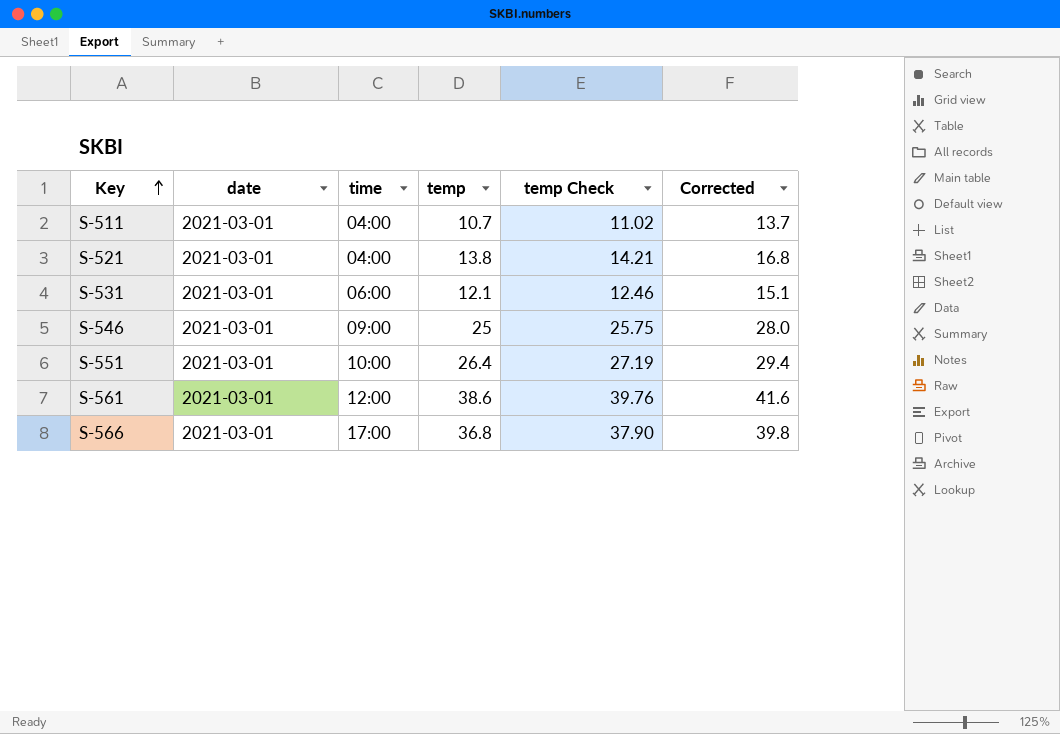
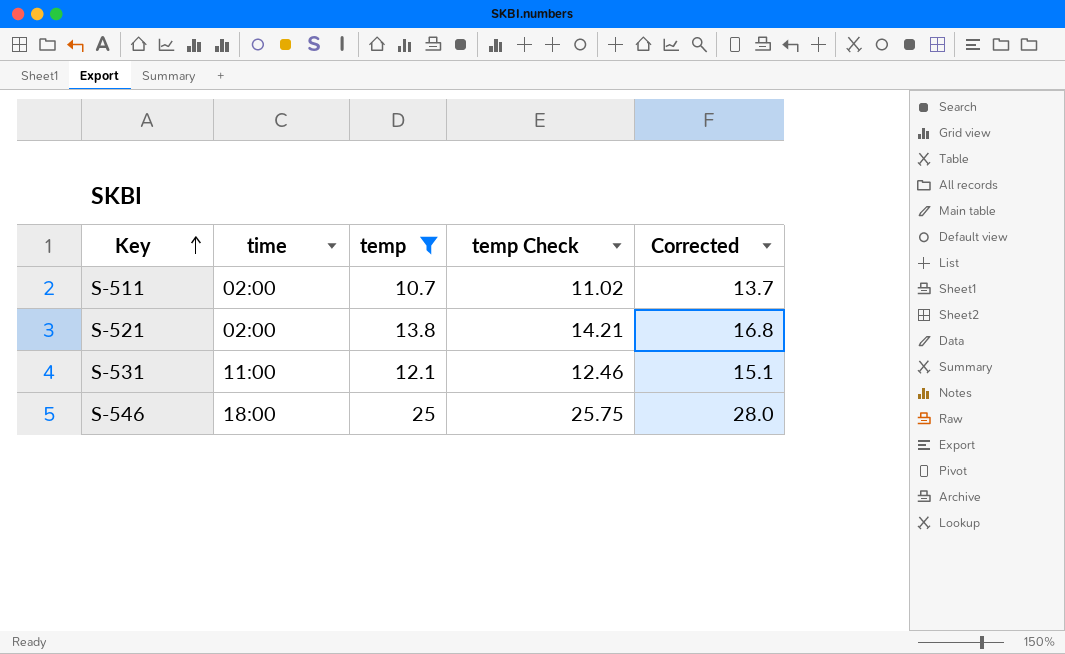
filter: none -> temp <= 25
column date | position: 2 -> none
S-511 | time: 04:00 -> 02:00
S-521 | time: 04:00 -> 02:00
S-531 | time: 06:00 -> 11:00
S-546 | time: 09:00 -> 18:00

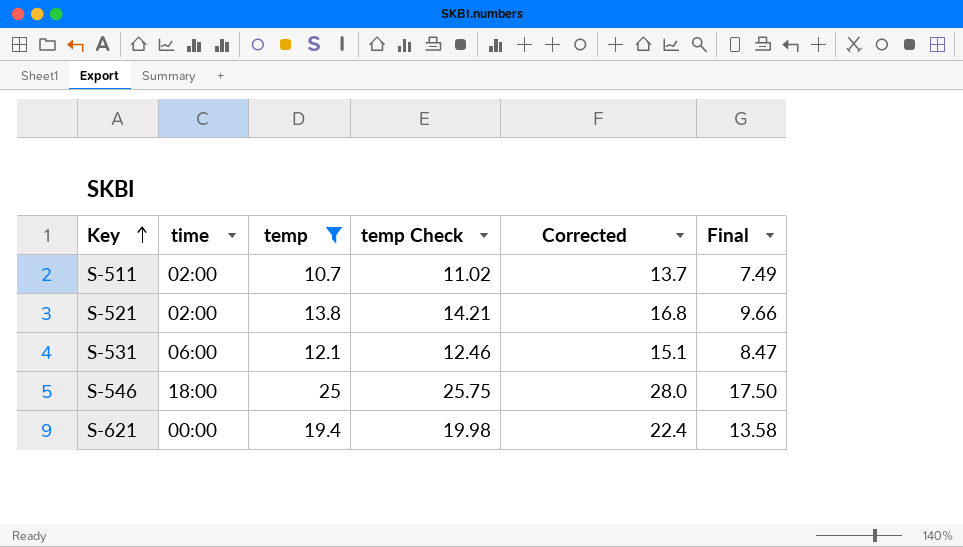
column Final | formula: none -> [temp] * 0.7
S-531 | time: 11:00 -> 06:00
row S-621: none -> 00:00 | 19.4 | 19.98 | 22.4 | 13.58

